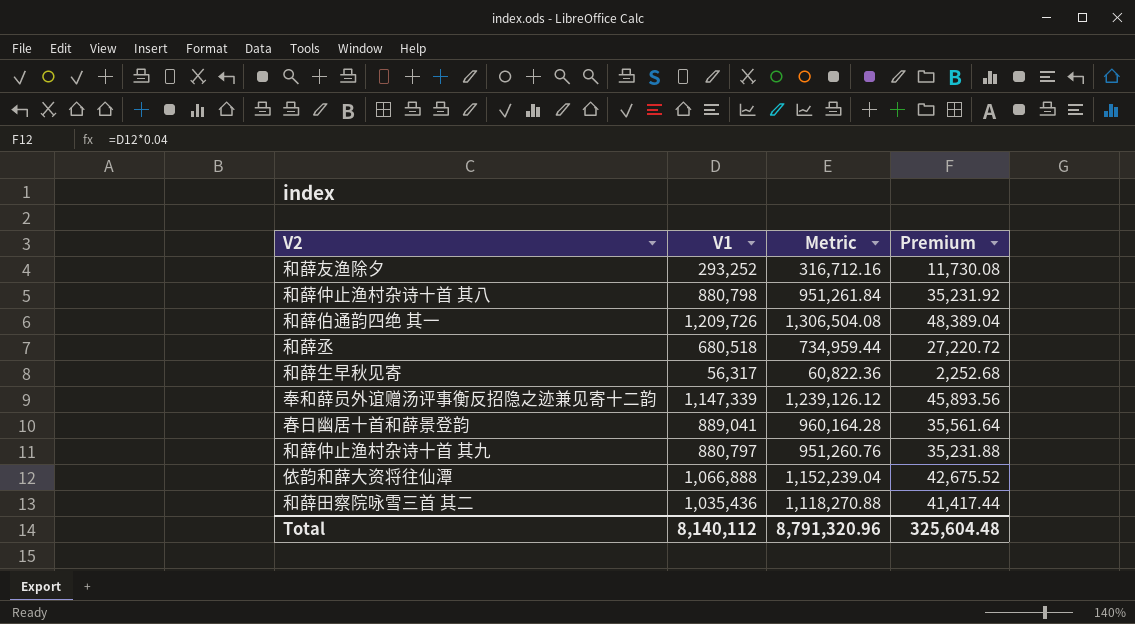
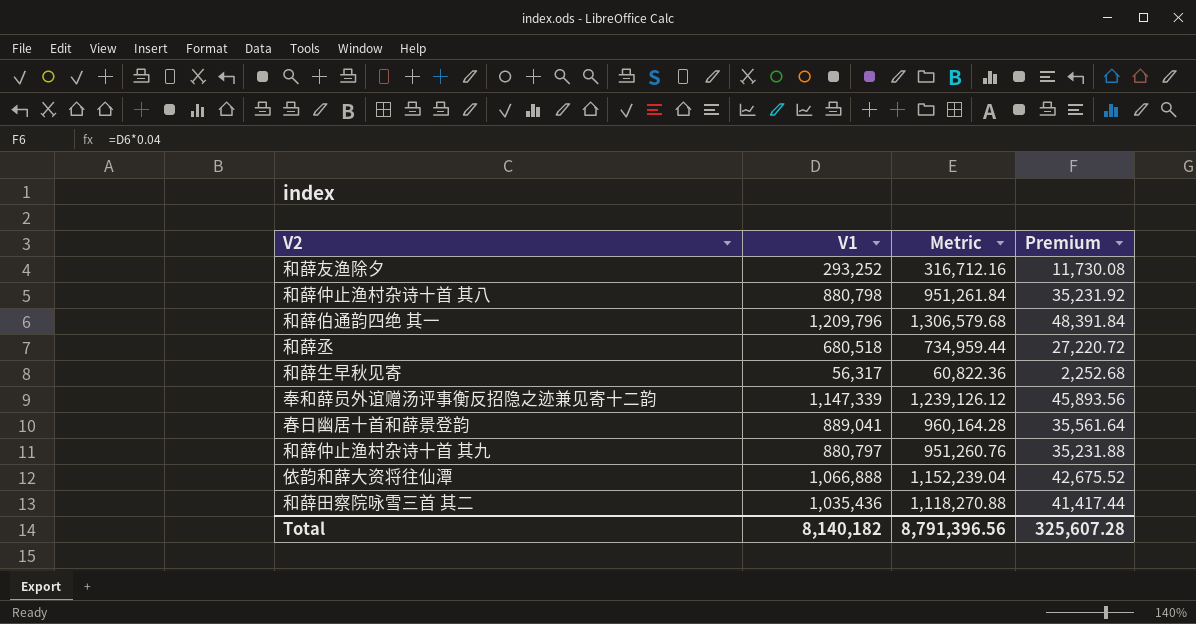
和薛伯通韵四绝 其一 | V1: 1,209,726 -> 1,209,796
和薛伯通韵四绝 其一 | Metric: 1,306,504.08 -> 1,306,579.68
和薛伯通韵四绝 其一 | Premium: 48,389.04 -> 48,391.84
Total | V1: 8,140,112 -> 8,140,182
Total | Metric: 8,791,320.96 -> 8,791,396.56
Total | Premium: 325,604.48 -> 325,607.28

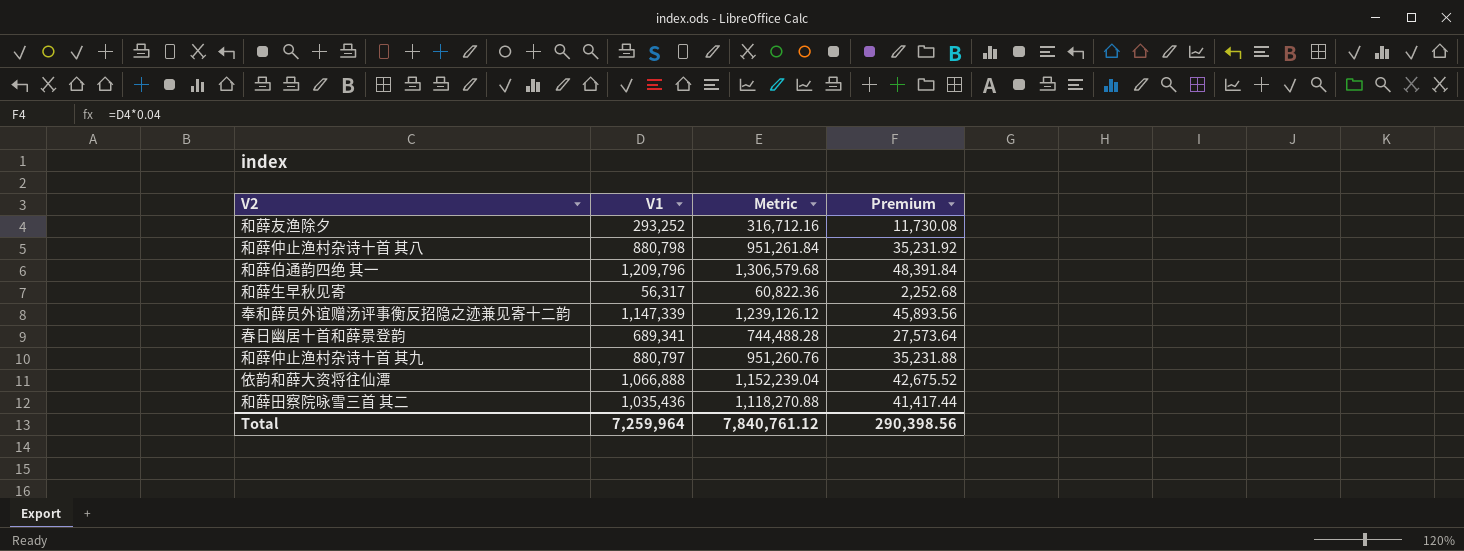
row 和薛丞: 680,518 | 734,959.44 | 27,220.72 -> none
春日幽居十首和薛景登韵 | V1: 889,041 -> 689,341
春日幽居十首和薛景登韵 | Metric: 960,164.28 -> 744,488.28
春日幽居十首和薛景登韵 | Premium: 35,561.64 -> 27,573.64
Total | V1: 8,140,182 -> 7,259,964
Total | Metric: 8,791,396.56 -> 7,840,761.12
Total | Premium: 325,607.28 -> 290,398.56

